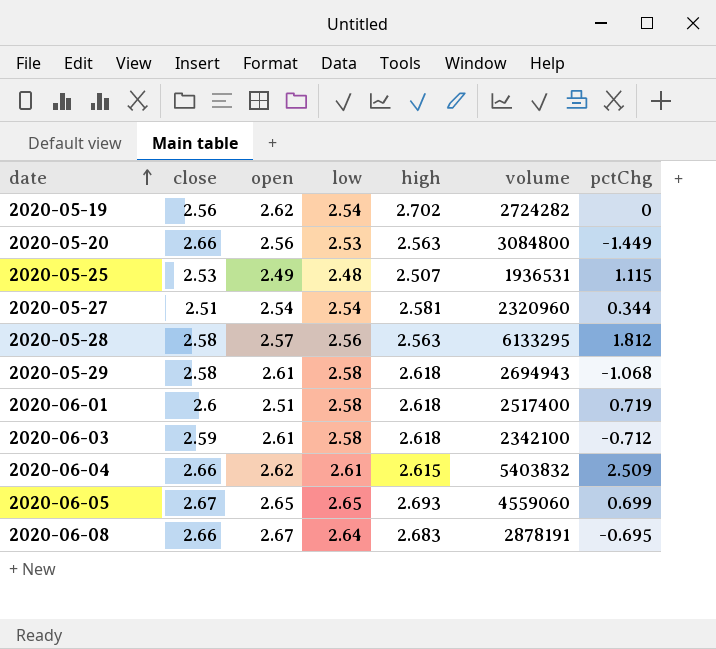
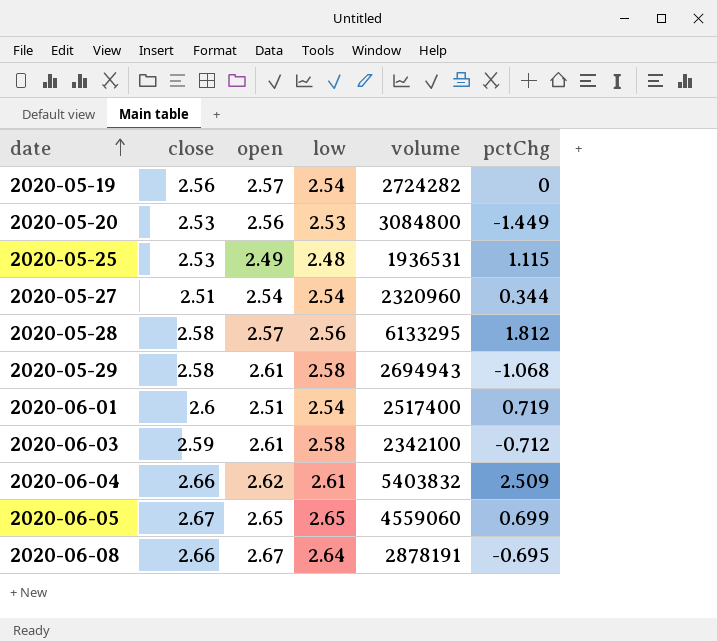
column high | position: 5 -> none
2020-05-19 | open: 2.62 -> 2.57
2020-05-20 | close: 2.66 -> 2.53
2020-06-01 | low: 2.58 -> 2.54

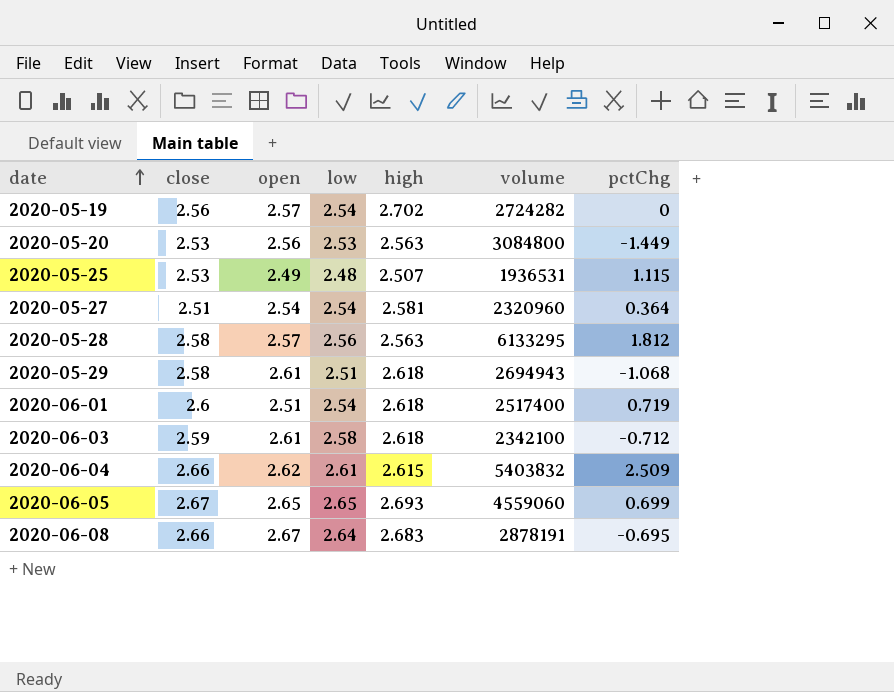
column high | position: none -> 5
2020-05-27 | pctChg: 0.344 -> 0.364
2020-05-29 | low: 2.58 -> 2.51

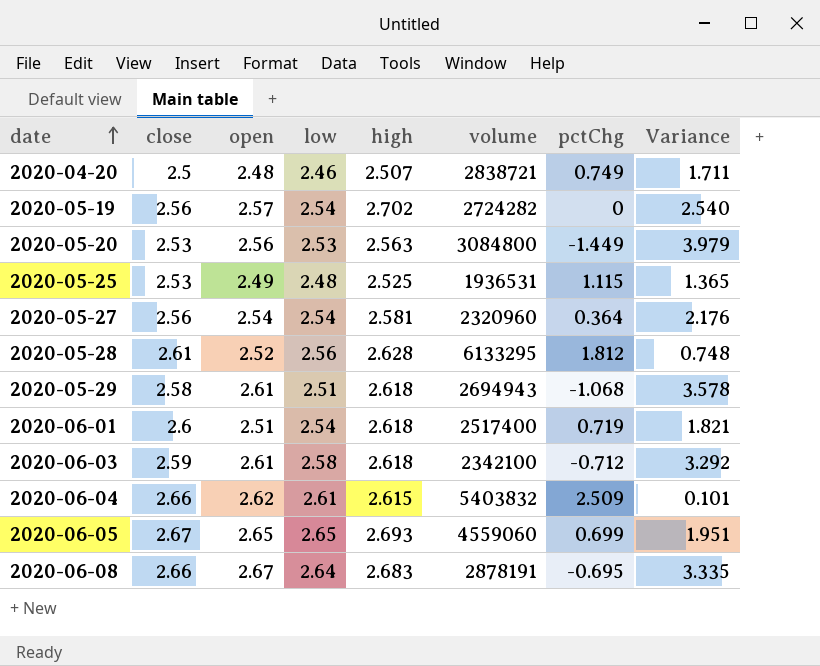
column Variance | formula: none -> [low] - [pctChg]
row 2020-04-20: none -> 2.5 | 2.48 | 2.46 | 2.507 | 2838721 | 0.749 | 1.711
2020-05-25 | high: 2.507 -> 2.525
2020-05-27 | close: 2.51 -> 2.56
2020-05-28 | close: 2.58 -> 2.61
2020-05-28 | open: 2.57 -> 2.52
2020-05-28 | high: 2.563 -> 2.628

